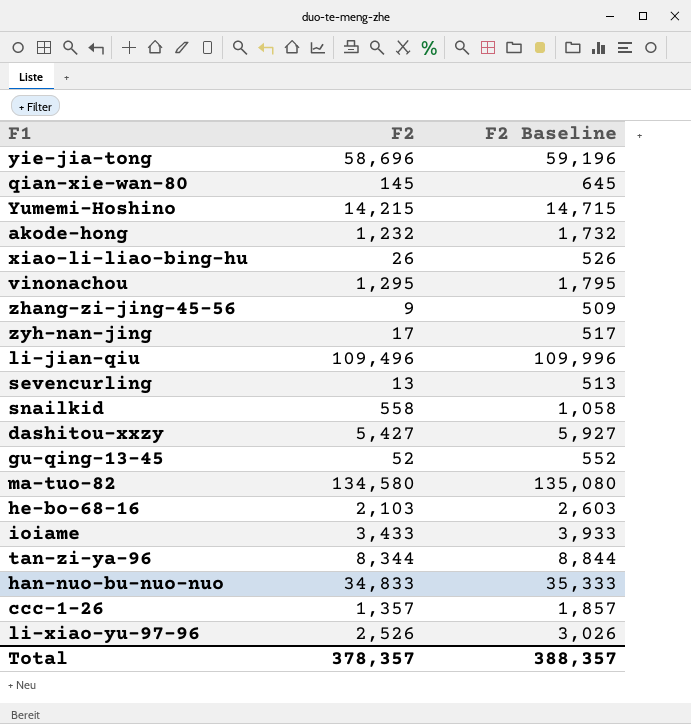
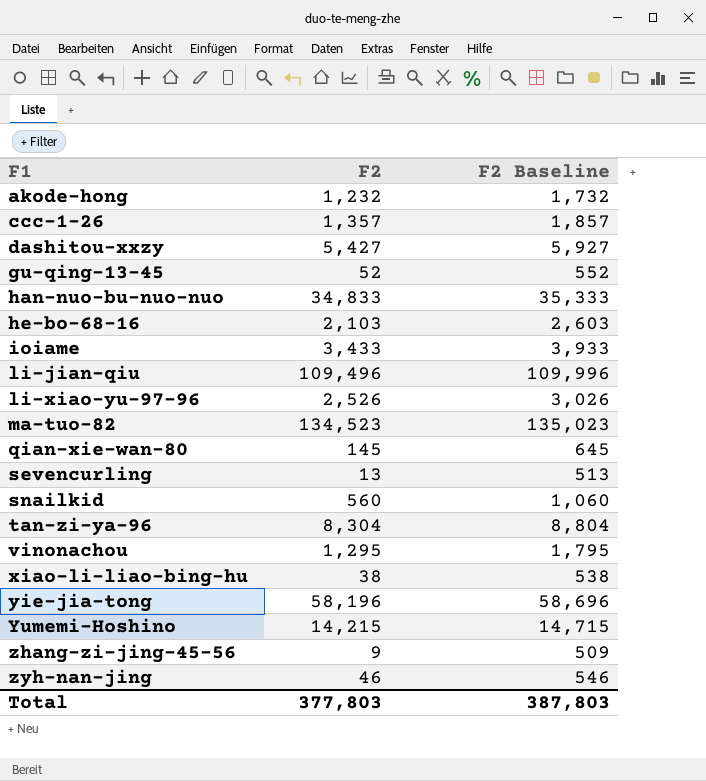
row order: none -> F1 ascending
ma-tuo-82 | F2: 134,580 -> 134,523
ma-tuo-82 | F2 Baseline: 135,080 -> 135,023
snailkid | F2: 558 -> 560
snailkid | F2 Baseline: 1,058 -> 1,060
tan-zi-ya-96 | F2: 8,344 -> 8,304
tan-zi-ya-96 | F2 Baseline: 8,844 -> 8,804
xiao-li-liao-bing-hu | F2: 26 -> 38
xiao-li-liao-bing-hu | F2 Baseline: 526 -> 538
yie-jia-tong | F2: 58,696 -> 58,196
yie-jia-tong | F2 Baseline: 59,196 -> 58,696
zyh-nan-jing | F2: 17 -> 46
zyh-nan-jing | F2 Baseline: 517 -> 546
Total | F2: 378,357 -> 377,803
Total | F2 Baseline: 388,357 -> 387,803

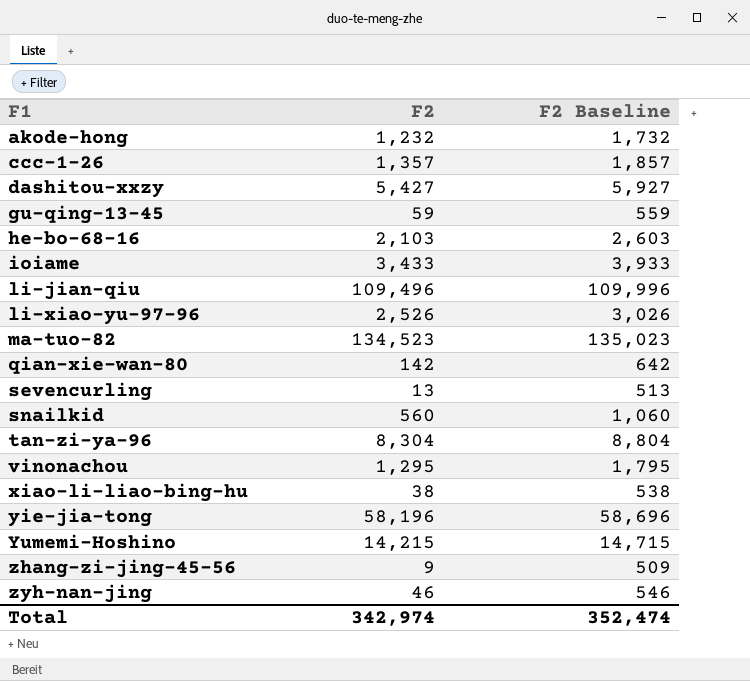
row han-nuo-bu-nuo-nuo: 34,833 | 35,333 -> none
gu-qing-13-45 | F2: 52 -> 59
gu-qing-13-45 | F2 Baseline: 552 -> 559
qian-xie-wan-80 | F2: 145 -> 142
qian-xie-wan-80 | F2 Baseline: 645 -> 642
Total | F2: 377,803 -> 342,974
Total | F2 Baseline: 387,803 -> 352,474

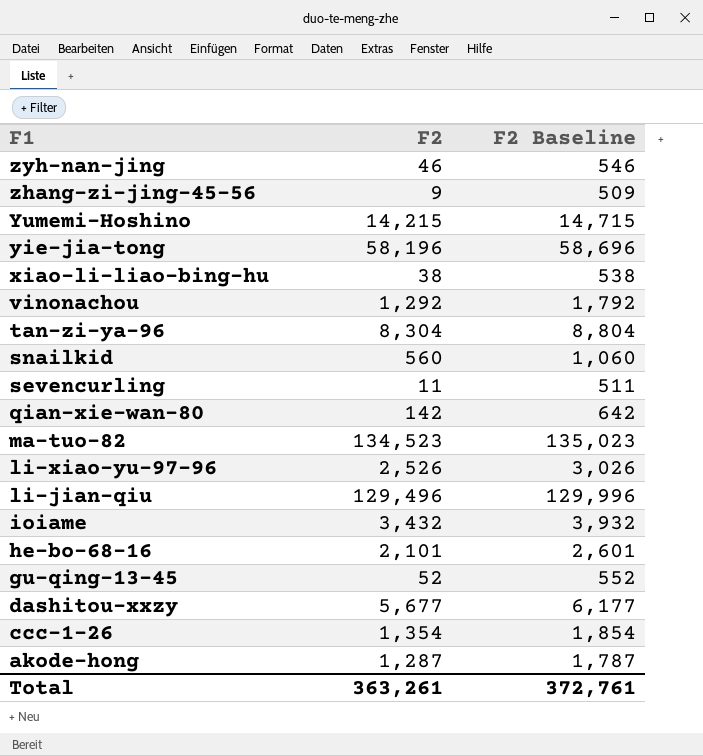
row order: F1 ascending -> F1 descending
vinonachou | F2: 1,295 -> 1,292
vinonachou | F2 Baseline: 1,795 -> 1,792
sevencurling | F2: 13 -> 11
sevencurling | F2 Baseline: 513 -> 511
li-jian-qiu | F2: 109,496 -> 129,496
li-jian-qiu | F2 Baseline: 109,996 -> 129,996
ioiame | F2: 3,433 -> 3,432
ioiame | F2 Baseline: 3,933 -> 3,932
he-bo-68-16 | F2: 2,103 -> 2,101
he-bo-68-16 | F2 Baseline: 2,603 -> 2,601
gu-qing-13-45 | F2: 59 -> 52
gu-qing-13-45 | F2 Baseline: 559 -> 552
dashitou-xxzy | F2: 5,427 -> 5,677
dashitou-xxzy | F2 Baseline: 5,927 -> 6,177
ccc-1-26 | F2: 1,357 -> 1,354
ccc-1-26 | F2 Baseline: 1,857 -> 1,854
akode-hong | F2: 1,232 -> 1,287
akode-hong | F2 Baseline: 1,732 -> 1,787
Total | F2: 342,974 -> 363,261
Total | F2 Baseline: 352,474 -> 372,761

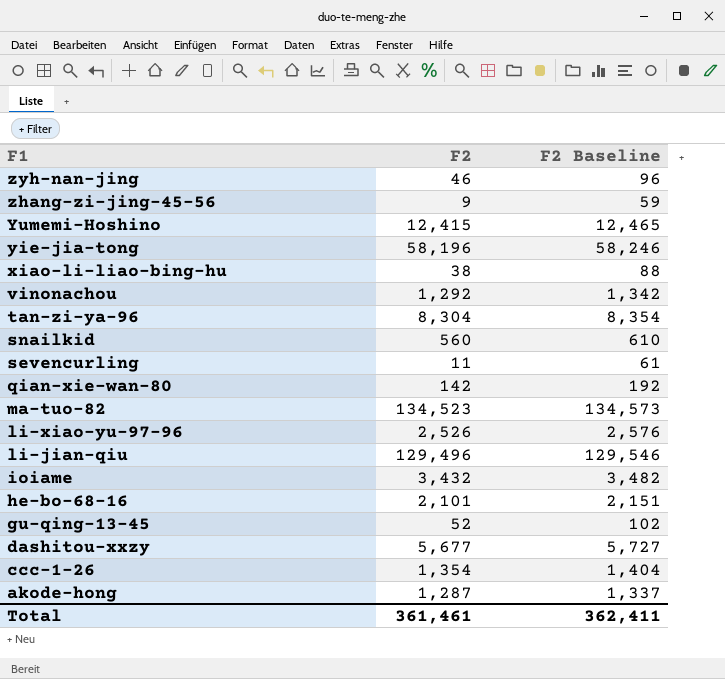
column F2 Baseline | formula: [F2] + 500 -> [F2] + 50
Yumemi-Hoshino | F2: 14,215 -> 12,415
Total | F2: 363,261 -> 361,461
Total | F2 Baseline: 372,761 -> 362,411

